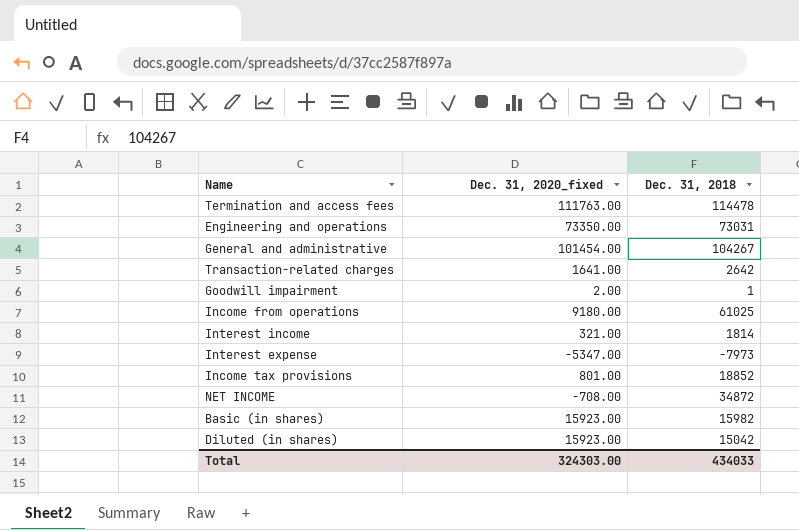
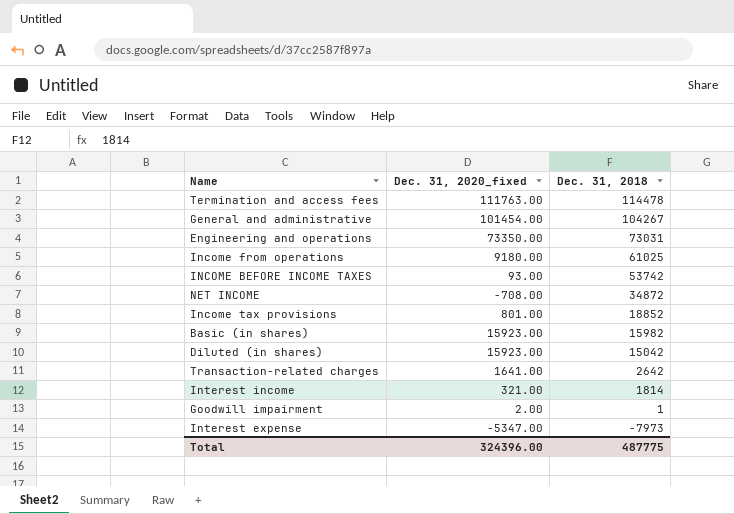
row order: none -> Dec. 31, 2018 descending
row INCOME BEFORE INCOME TAXES: none -> 93.00 | 53742
Total | Dec. 31, 2020_fixed: 324303.00 -> 324396.00
Total | Dec. 31, 2018: 434033 -> 487775

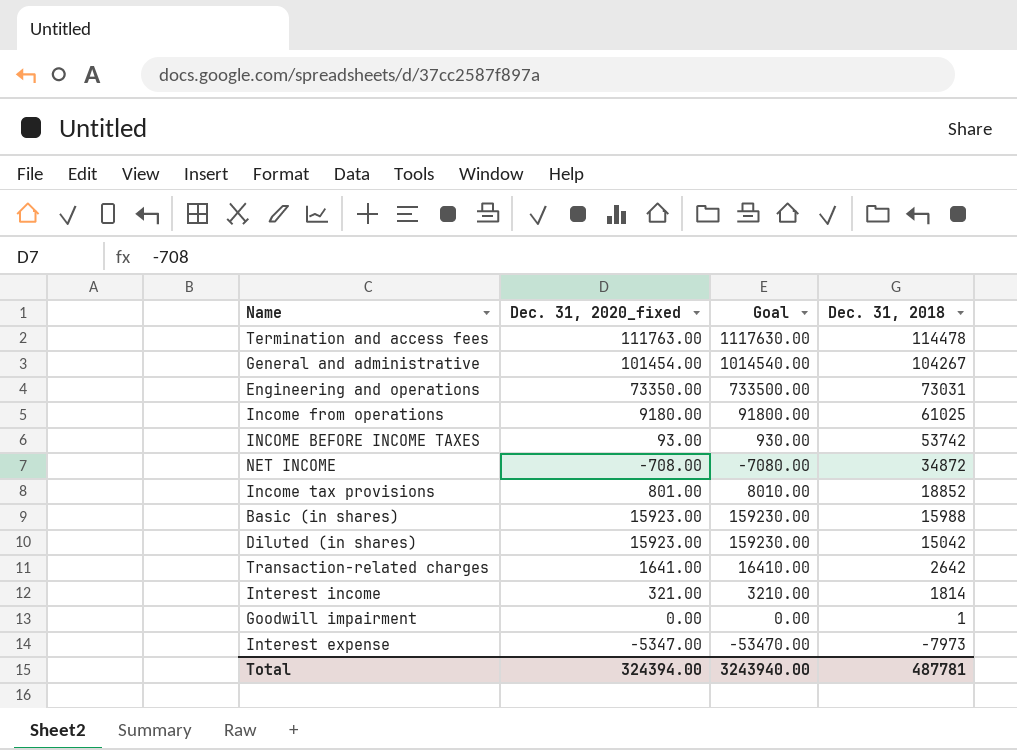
column Goal | formula: none -> [Dec. 31, 2020_fixed] * 10
Basic (in shares) | Dec. 31, 2018: 15982 -> 15988
Goodwill impairment | Dec. 31, 2020_fixed: 2.00 -> 0.00
Total | Dec. 31, 2020_fixed: 324396.00 -> 324394.00
Total | Dec. 31, 2018: 487775 -> 487781

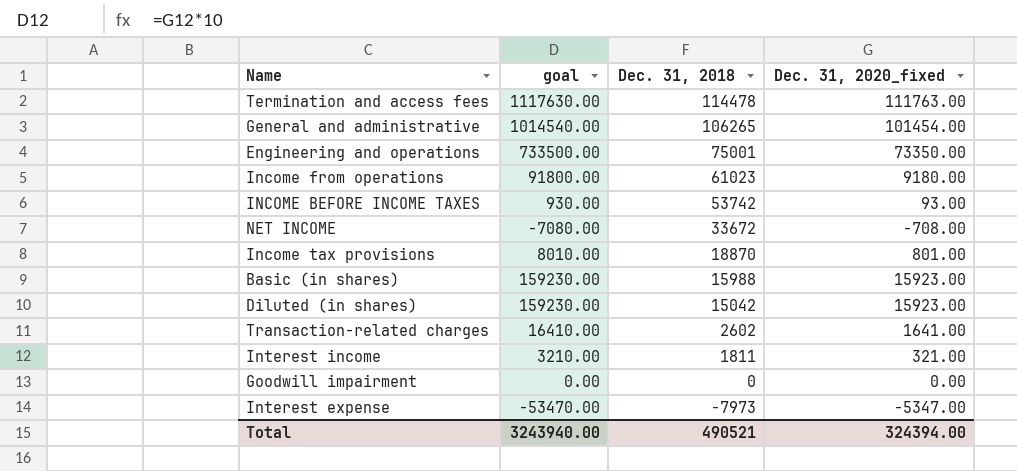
column name: Goal -> goal
column Dec. 31, 2020_fixed | position: 2 -> 4
General and administrative | Dec. 31, 2018: 104267 -> 106265
Engineering and operations | Dec. 31, 2018: 73031 -> 75001
Income from operations | Dec. 31, 2018: 61025 -> 61023
NET INCOME | Dec. 31, 2018: 34872 -> 33672
Income tax provisions | Dec. 31, 2018: 18852 -> 18870
Transaction-related charges | Dec. 31, 2018: 2642 -> 2602
Interest income | Dec. 31, 2018: 1814 -> 1811
Goodwill impairment | Dec. 31, 2018: 1 -> 0
Total | Dec. 31, 2018: 487781 -> 490521

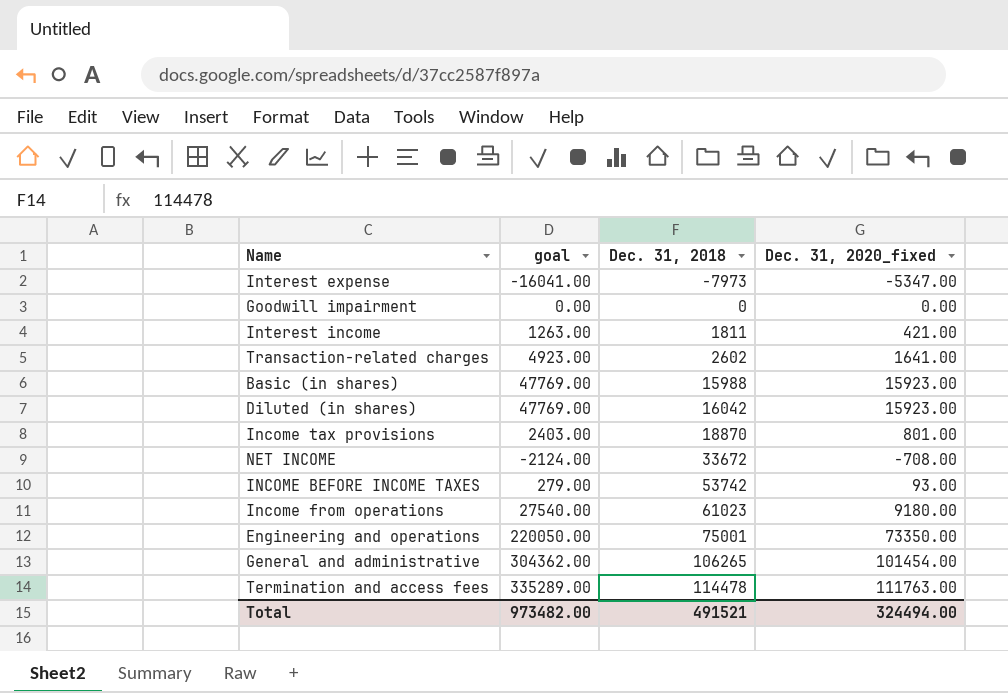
row order: Dec. 31, 2018 descending -> Dec. 31, 2018 ascending
column goal | formula: [Dec. 31, 2020_fixed] * 10 -> [Dec. 31, 2020_fixed] * 3
Interest income | Dec. 31, 2020_fixed: 321.00 -> 421.00
Diluted (in shares) | Dec. 31, 2018: 15042 -> 16042
Total | goal: 3243940.00 -> 973482.00
Total | Dec. 31, 2018: 490521 -> 491521
Total | Dec. 31, 2020_fixed: 324394.00 -> 324494.00

